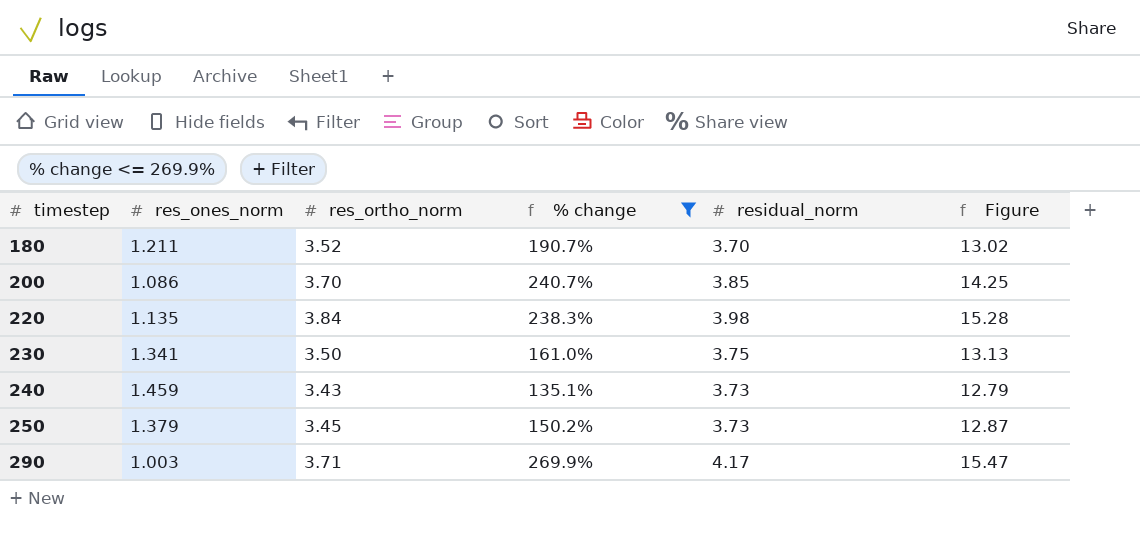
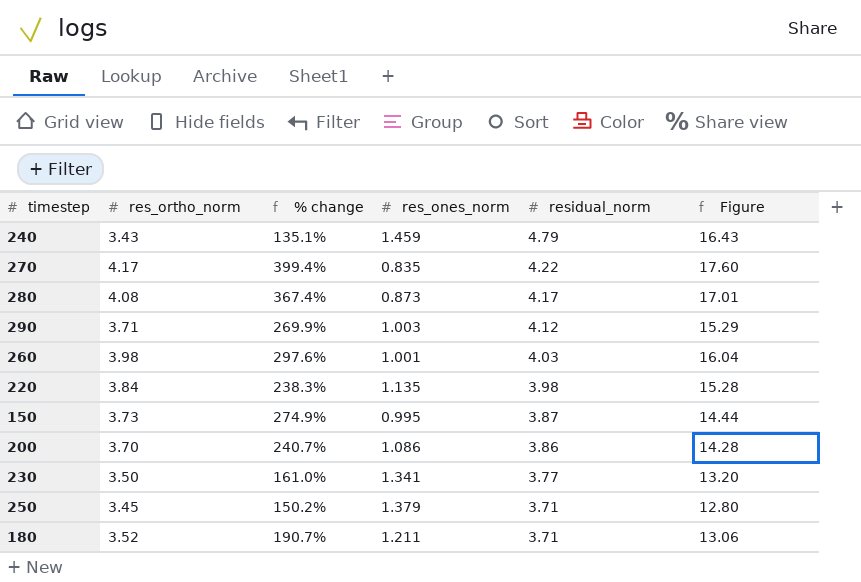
filter: % change <= 269.9% -> none
row order: timestep ascending -> residual_norm descending
column res_ones_norm | position: 2 -> 4
240 | residual_norm: 3.73 -> 4.79
240 | Figure: 12.79 -> 16.43
290 | residual_norm: 4.17 -> 4.12
290 | Figure: 15.47 -> 15.29
200 | residual_norm: 3.85 -> 3.86
200 | Figure: 14.25 -> 14.28
230 | residual_norm: 3.75 -> 3.77
230 | Figure: 13.13 -> 13.20
250 | residual_norm: 3.73 -> 3.71
250 | Figure: 12.87 -> 12.80
180 | residual_norm: 3.70 -> 3.71
180 | Figure: 13.02 -> 13.06

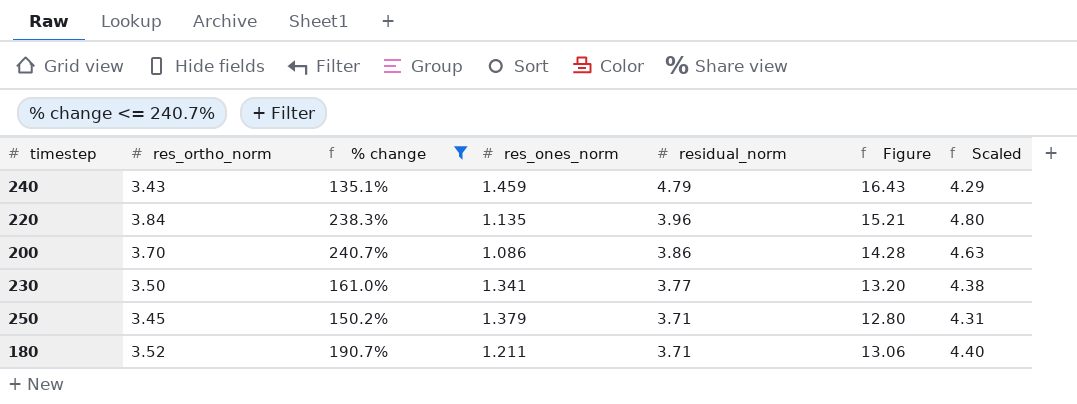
filter: none -> % change <= 240.7%
column Scaled | formula: none -> [res_ortho_norm] * 1.25
220 | residual_norm: 3.98 -> 3.96
220 | Figure: 15.28 -> 15.21

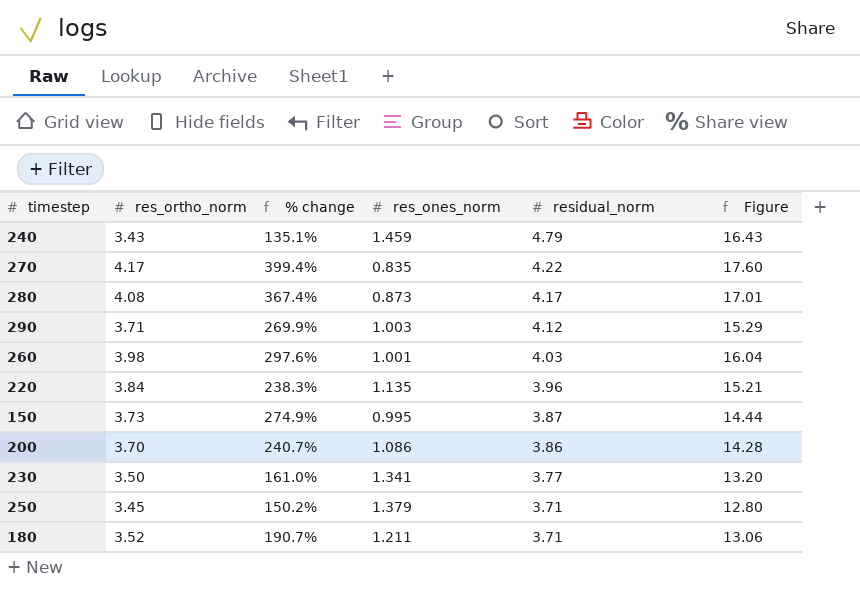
filter: % change <= 240.7% -> none
column Scaled | formula: [res_ortho_norm] * 1.25 -> none

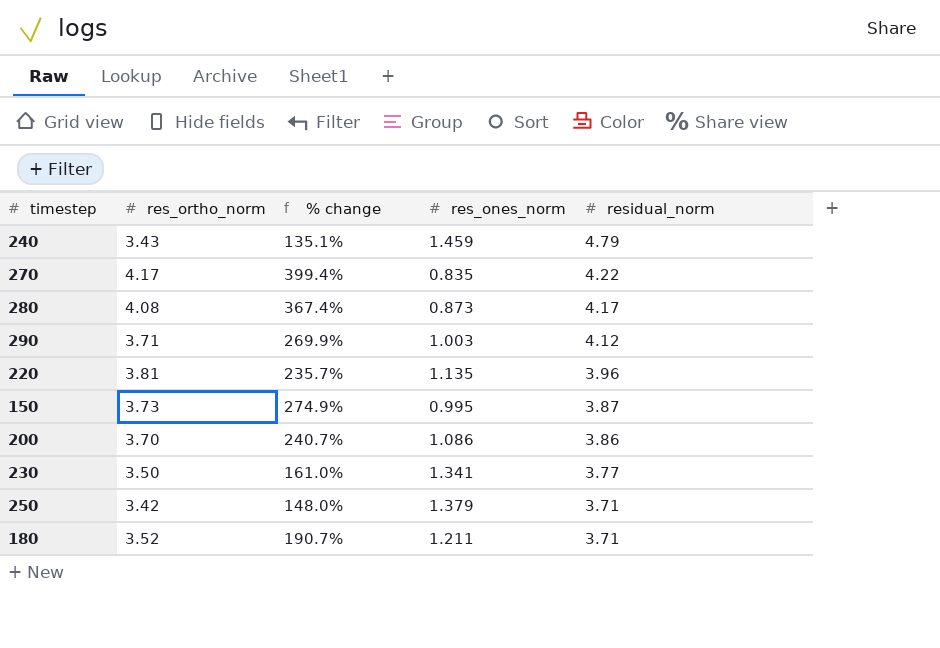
column Figure | formula: [res_ortho_norm] * [residual_norm] -> none
row 260: 3.98 | 297.6% | 1.001 | 4.03 | 16.04 -> none
220 | res_ortho_norm: 3.84 -> 3.81
220 | % change: 238.3% -> 235.7%
250 | res_ortho_norm: 3.45 -> 3.42
250 | % change: 150.2% -> 148.0%

